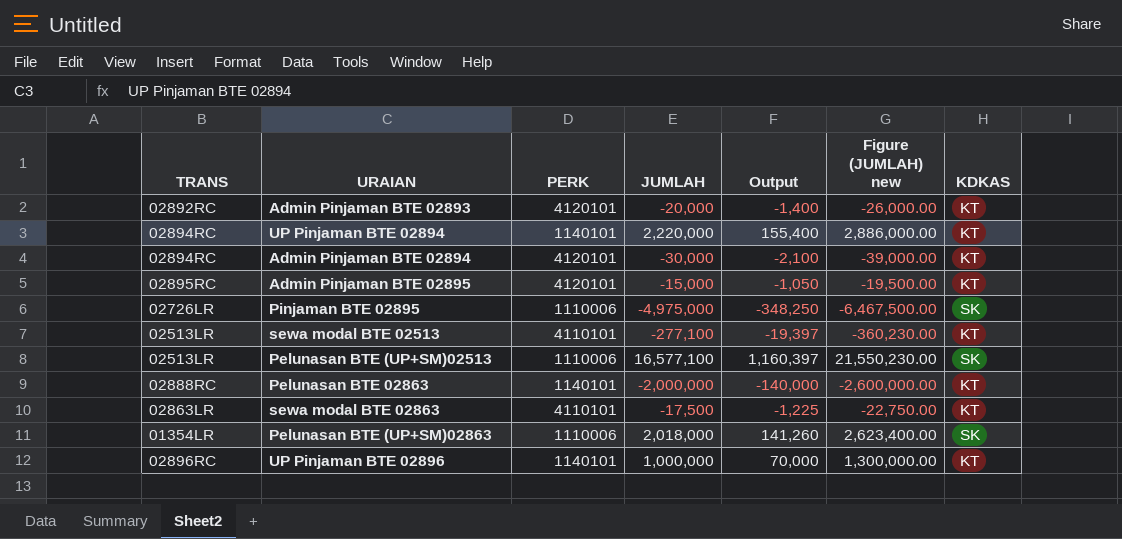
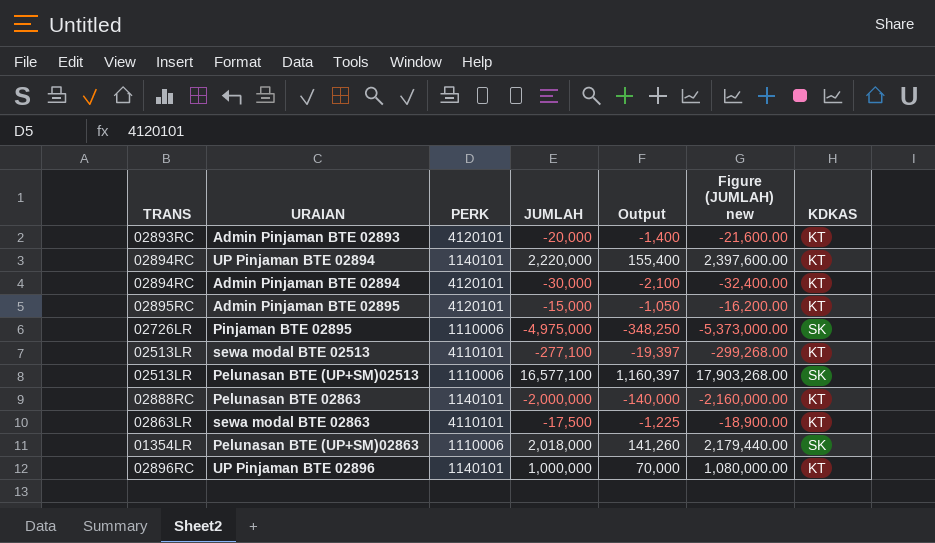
column Figure (JUMLAH) new | formula: [JUMLAH] * 1.3 -> [JUMLAH] * 1.08
Admin Pinjaman BTE 02893 | TRANS: 02892RC -> 02893RC

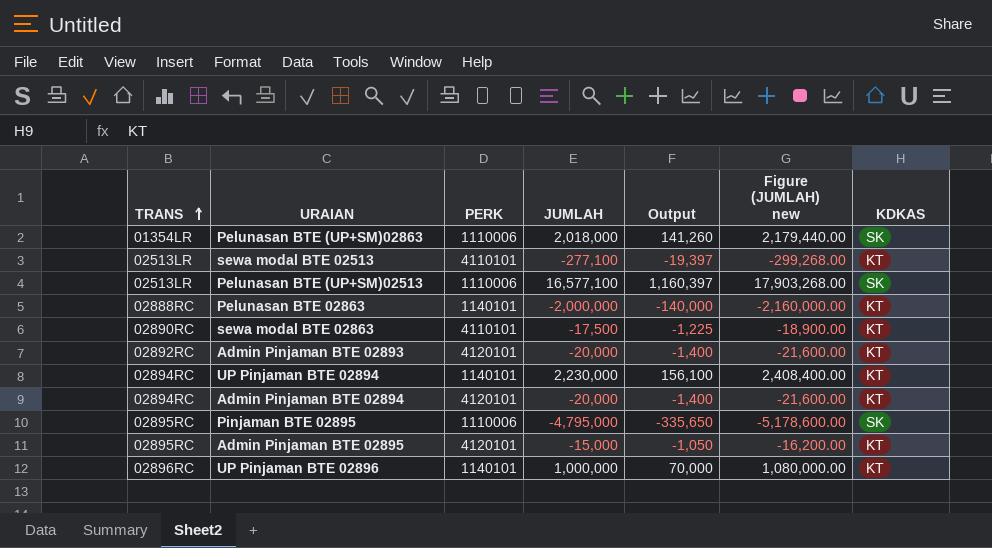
row order: none -> TRANS ascending
sewa modal BTE 02863 | TRANS: 02863LR -> 02890RC
Admin Pinjaman BTE 02893 | TRANS: 02893RC -> 02892RC
UP Pinjaman BTE 02894 | JUMLAH: 2,220,000 -> 2,230,000
UP Pinjaman BTE 02894 | Output: 155,400 -> 156,100
UP Pinjaman BTE 02894 | Figure (JUMLAH) new: 2,397,600.00 -> 2,408,400.00
Admin Pinjaman BTE 02894 | JUMLAH: -30,000 -> -20,000
Admin Pinjaman BTE 02894 | Output: -2,100 -> -1,400
Admin Pinjaman BTE 02894 | Figure (JUMLAH) new: -32,400.00 -> -21,600.00
Pinjaman BTE 02895 | TRANS: 02726LR -> 02895RC
Pinjaman BTE 02895 | JUMLAH: -4,975,000 -> -4,795,000
Pinjaman BTE 02895 | Output: -348,250 -> -335,650
Pinjaman BTE 02895 | Figure (JUMLAH) new: -5,373,000.00 -> -5,178,600.00

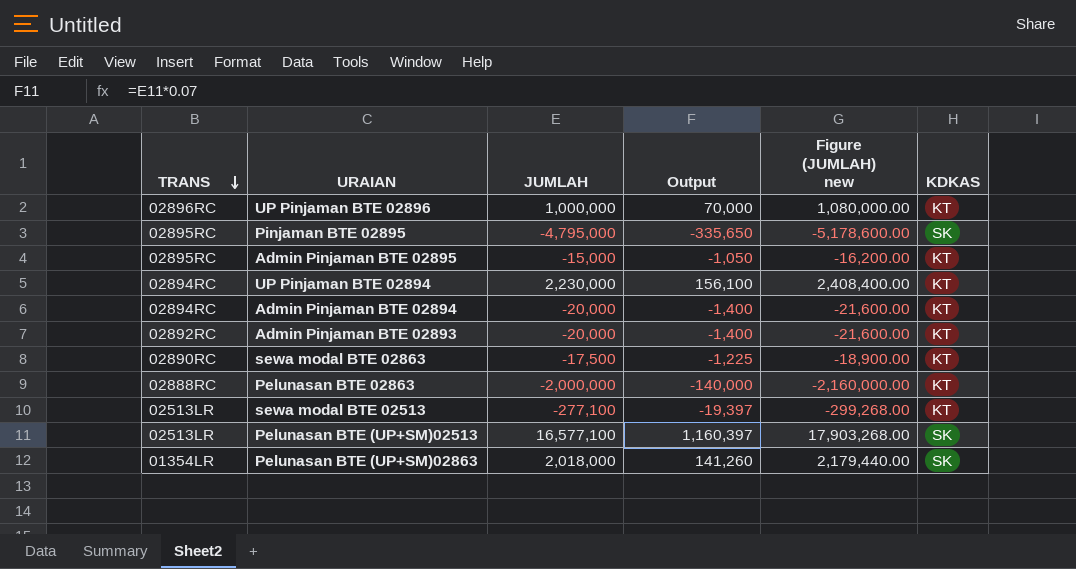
row order: TRANS ascending -> TRANS descending
column PERK | position: 3 -> none

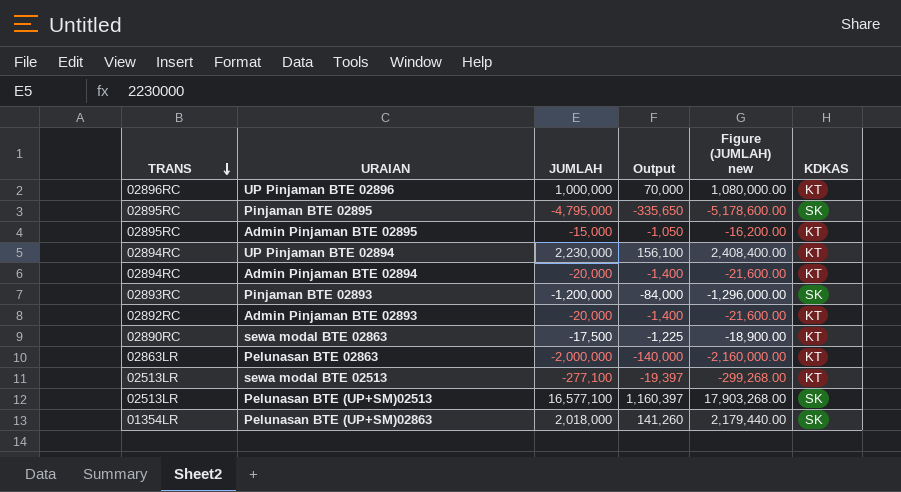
row Pinjaman BTE 02893: none -> 02893RC | -1,200,000 | -84,000 | -1,296,000.00 | SK
Pelunasan BTE 02863 | TRANS: 02888RC -> 02863LR

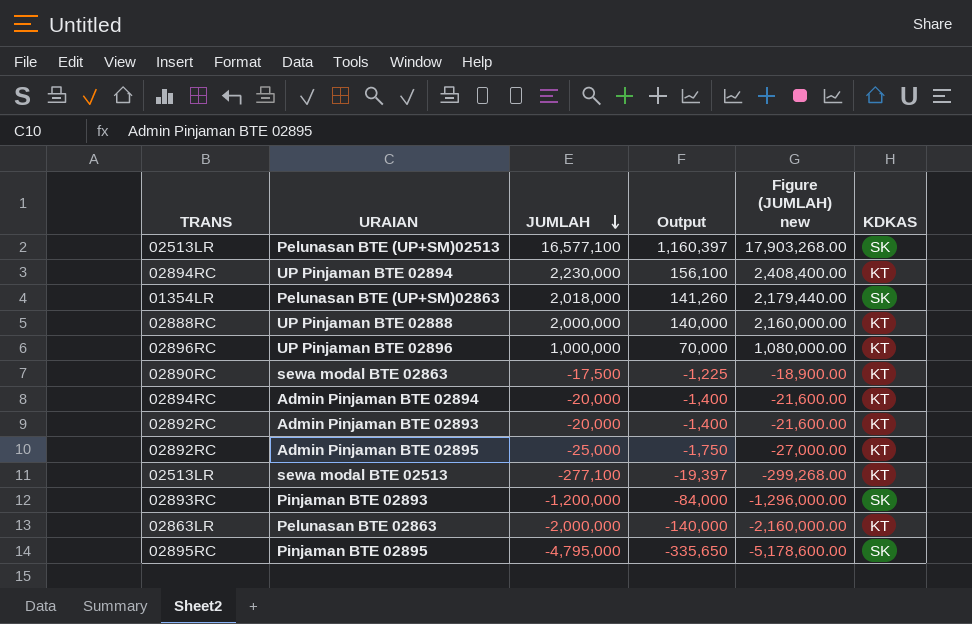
row order: TRANS descending -> JUMLAH descending
row UP Pinjaman BTE 02888: none -> 02888RC | 2,000,000 | 140,000 | 2,160,000.00 | KT
Admin Pinjaman BTE 02895 | TRANS: 02895RC -> 02892RC
Admin Pinjaman BTE 02895 | JUMLAH: -15,000 -> -25,000
Admin Pinjaman BTE 02895 | Output: -1,050 -> -1,750
Admin Pinjaman BTE 02895 | Figure (JUMLAH) new: -16,200.00 -> -27,000.00

